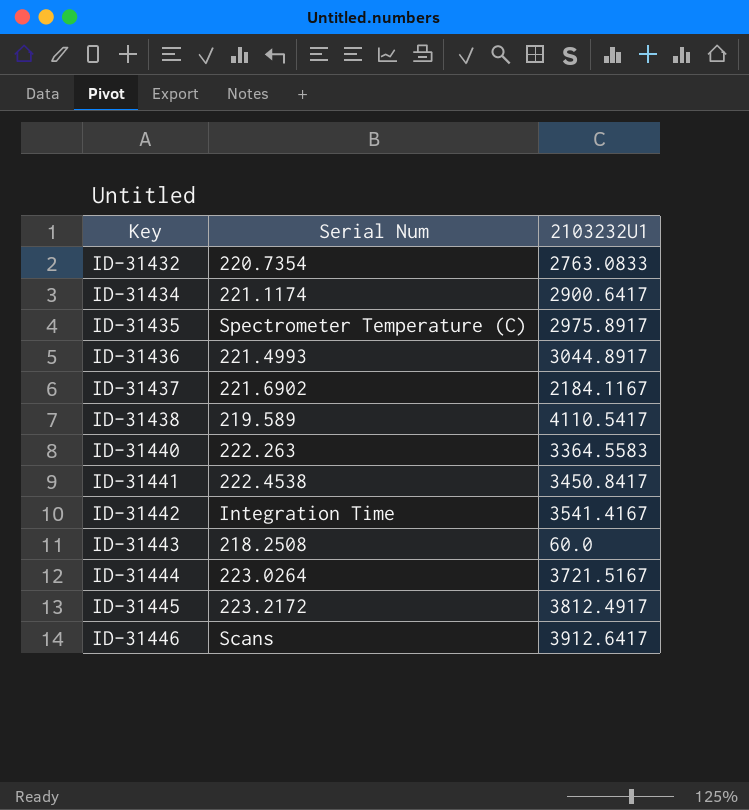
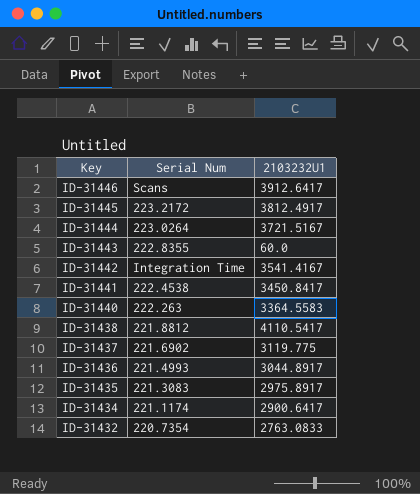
row order: Key ascending -> Key descending
ID-31443 | Serial Num: 218.2508 -> 222.8355
ID-31438 | Serial Num: 219.589 -> 221.8812
ID-31437 | 2103232U1: 2184.1167 -> 3119.775
ID-31435 | Serial Num: Spectrometer Temperature (C) -> 221.3083

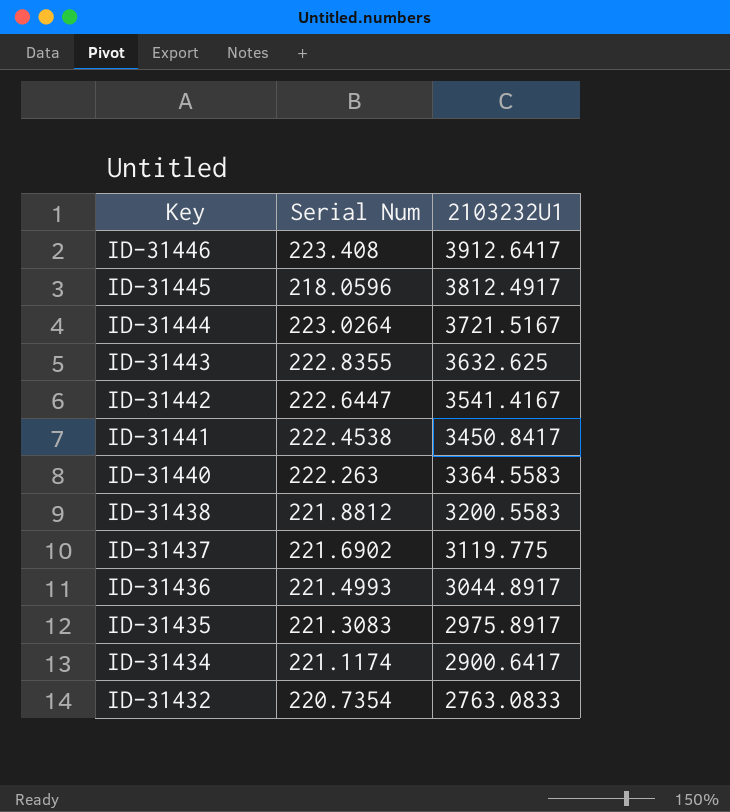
ID-31446 | Serial Num: Scans -> 223.408
ID-31445 | Serial Num: 223.2172 -> 218.0596
ID-31443 | 2103232U1: 60.0 -> 3632.625
ID-31442 | Serial Num: Integration Time -> 222.6447
ID-31438 | 2103232U1: 4110.5417 -> 3200.5583

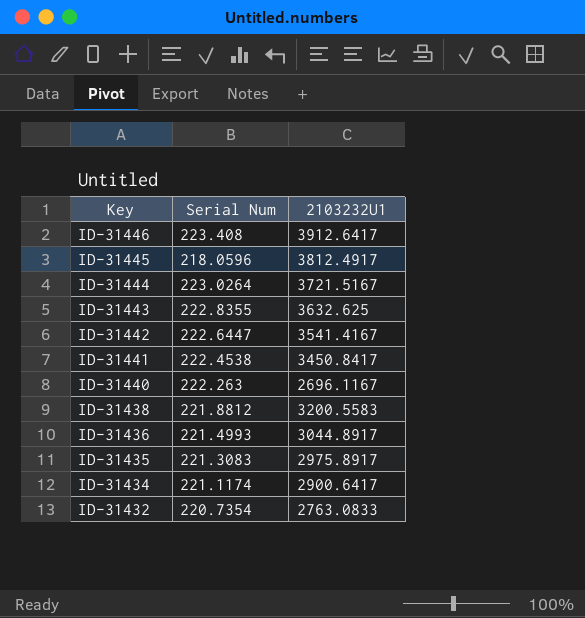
row ID-31437: 221.6902 | 3119.775 -> none
ID-31440 | 2103232U1: 3364.5583 -> 2696.1167

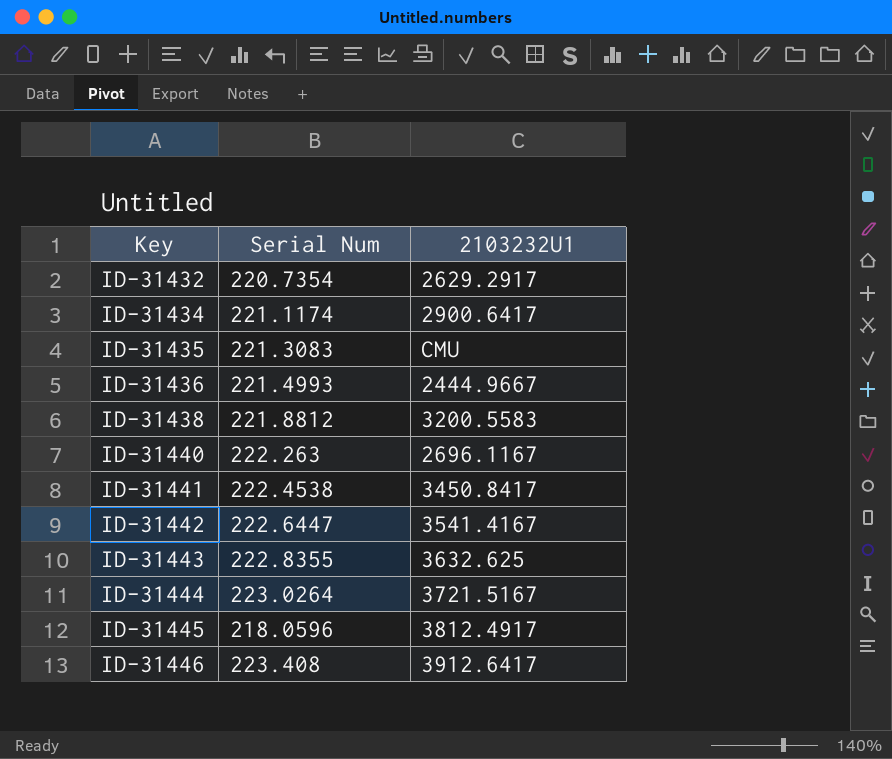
row order: Key descending -> Key ascending
ID-31432 | 2103232U1: 2763.0833 -> 2629.2917
ID-31435 | 2103232U1: 2975.8917 -> CMU
ID-31436 | 2103232U1: 3044.8917 -> 2444.9667

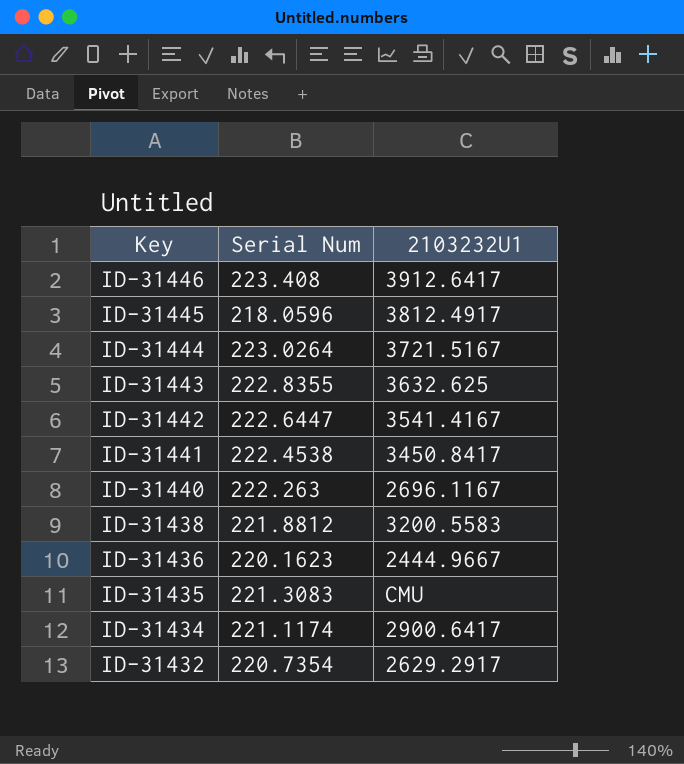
row order: Key ascending -> Key descending
ID-31436 | Serial Num: 221.4993 -> 220.1623

